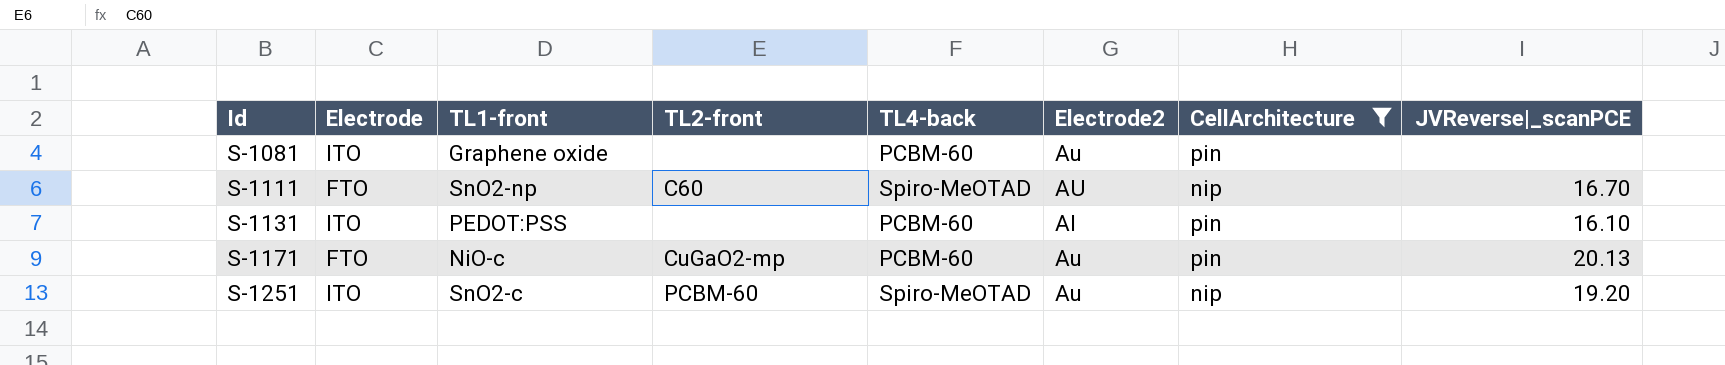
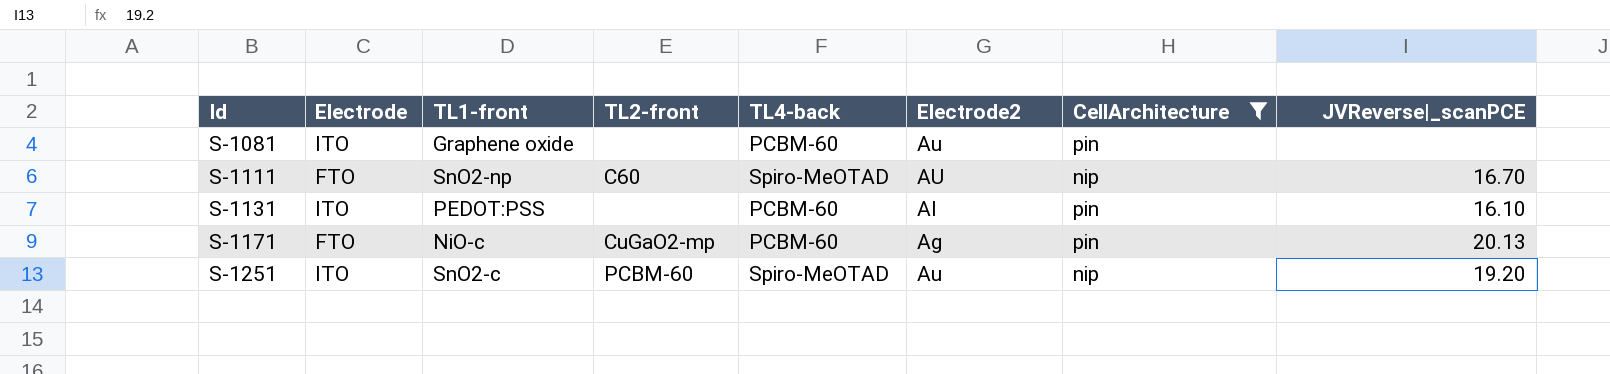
S-1171 | Electrode2: Au -> Ag

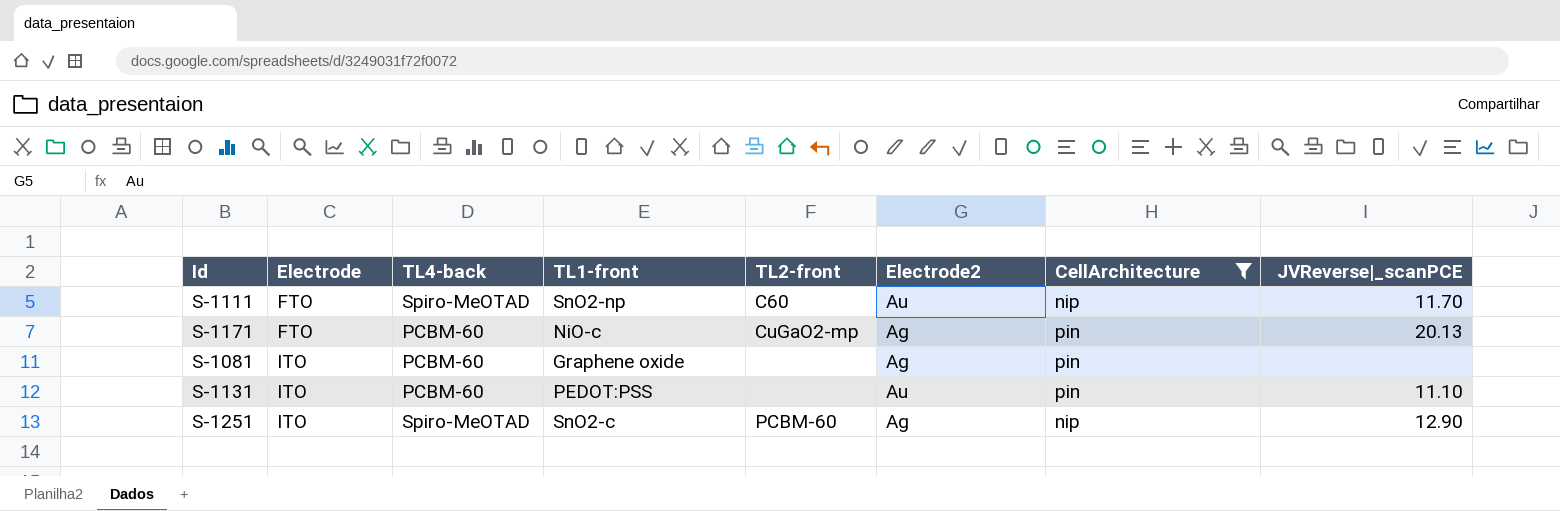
row order: Id ascending -> Electrode ascending
column TL4-back | position: 5 -> 3
S-1111 | Electrode2: AU -> Au
S-1111 | JVReverse|_scanPCE: 16.70 -> 11.70
S-1081 | Electrode2: Au -> Ag
S-1131 | Electrode2: Al -> Au
S-1131 | JVReverse|_scanPCE: 16.10 -> 11.10
S-1251 | Electrode2: Au -> Ag
S-1251 | JVReverse|_scanPCE: 19.20 -> 12.90

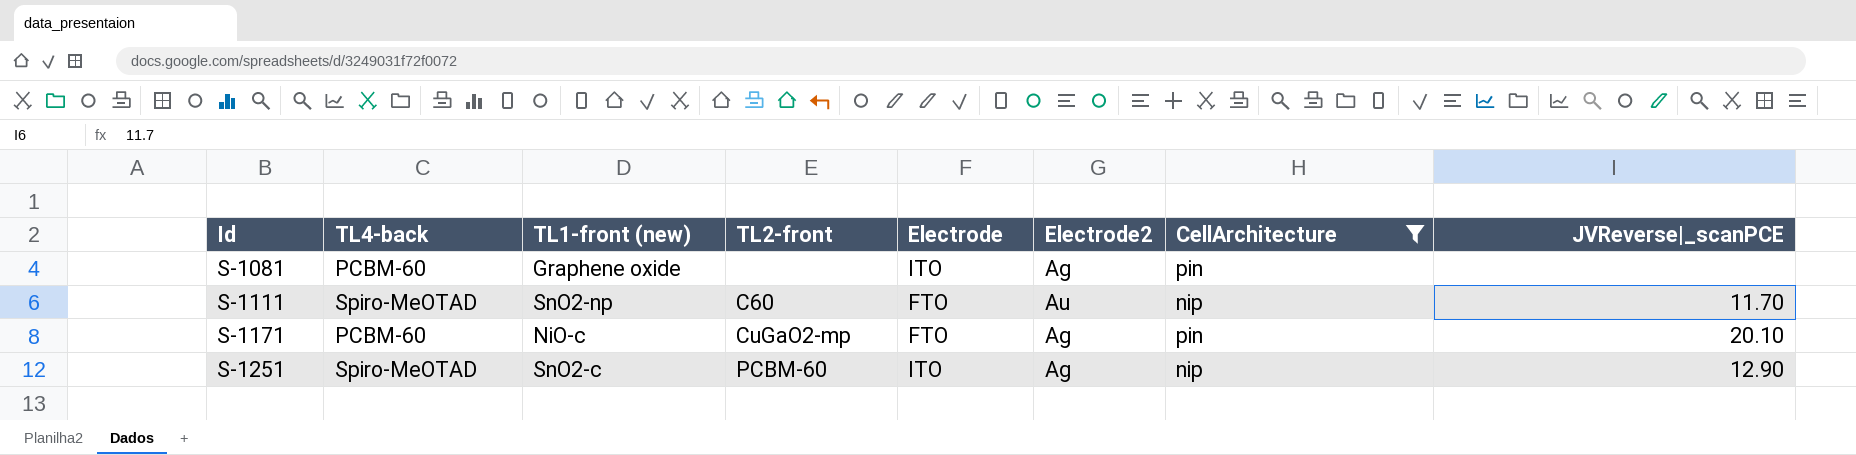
row order: Electrode ascending -> Id ascending
column name: TL1-front -> TL1-front (new)
column Electrode | position: 2 -> 5
row S-1131: ITO | PCBM-60 | PEDOT:PSS | none | Au | pin | 11.10 -> none
S-1171 | JVReverse|_scanPCE: 20.13 -> 20.10

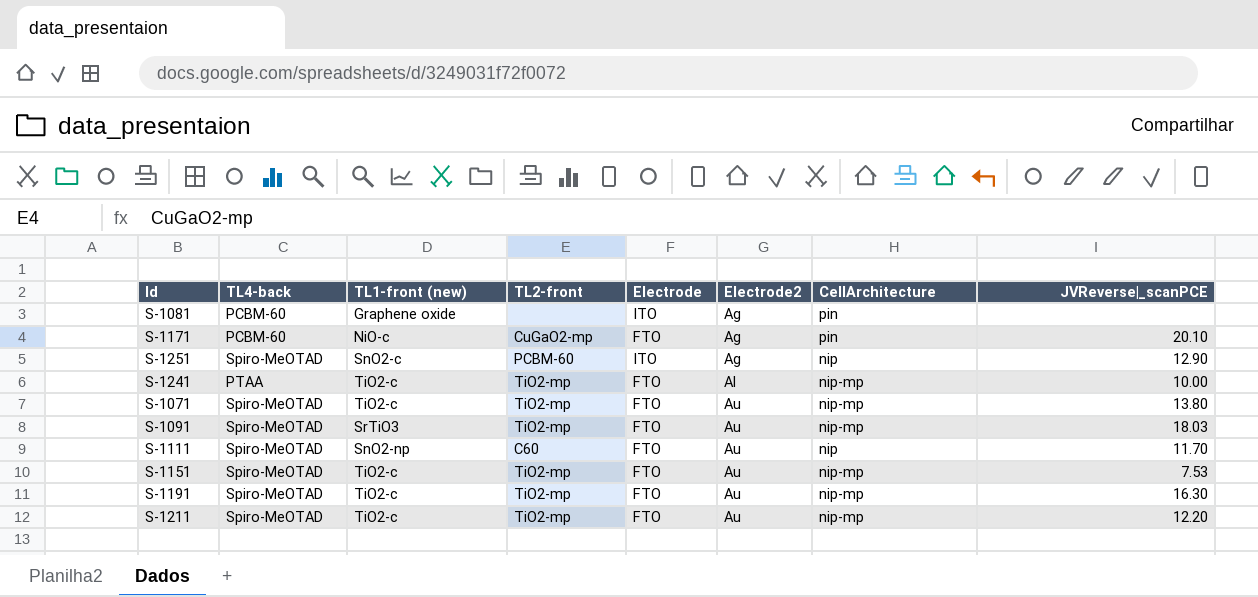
filter: CellArchitecture != nip-mp -> none
row order: Id ascending -> Electrode2 ascending

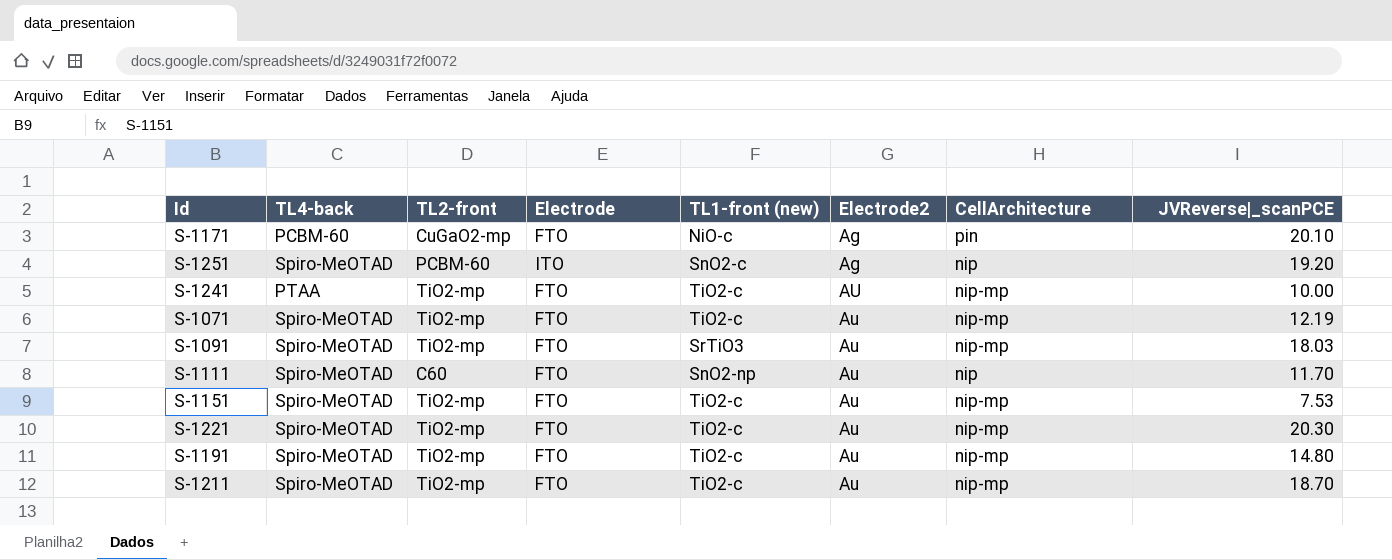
column TL1-front (new) | position: 3 -> 5
row S-1081: PCBM-60 | Graphene oxide | none | ITO | Ag | pin | none -> none
S-1251 | JVReverse|_scanPCE: 12.90 -> 19.20
S-1241 | Electrode2: Al -> AU
S-1071 | JVReverse|_scanPCE: 13.80 -> 12.19
row S-1221: none -> Spiro-MeOTAD | TiO2-mp | FTO | TiO2-c | Au | nip-mp | 20.30
S-1191 | JVReverse|_scanPCE: 16.30 -> 14.80
S-1211 | JVReverse|_scanPCE: 12.20 -> 18.70

